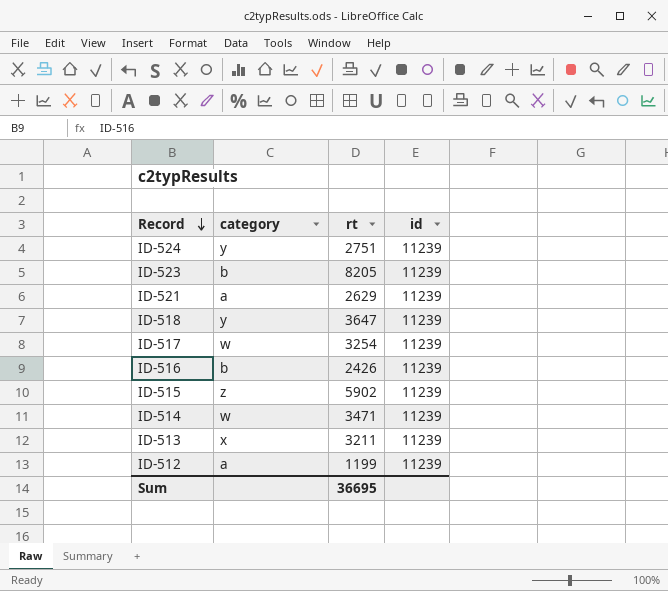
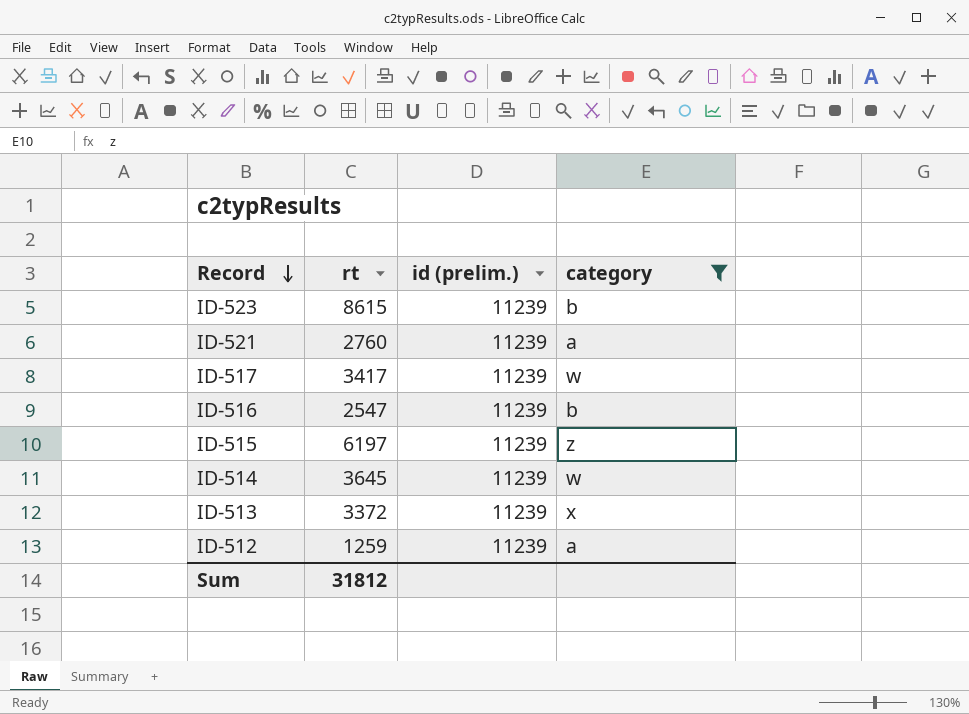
filter: none -> category != y
column name: id -> id (prelim.)
column category | position: 2 -> 4
ID-523 | rt: 8205 -> 8615
ID-521 | rt: 2629 -> 2760
ID-517 | rt: 3254 -> 3417
ID-516 | rt: 2426 -> 2547
ID-515 | rt: 5902 -> 6197
ID-514 | rt: 3471 -> 3645
ID-513 | rt: 3211 -> 3372
ID-512 | rt: 1199 -> 1259
Sum | rt: 36695 -> 31812

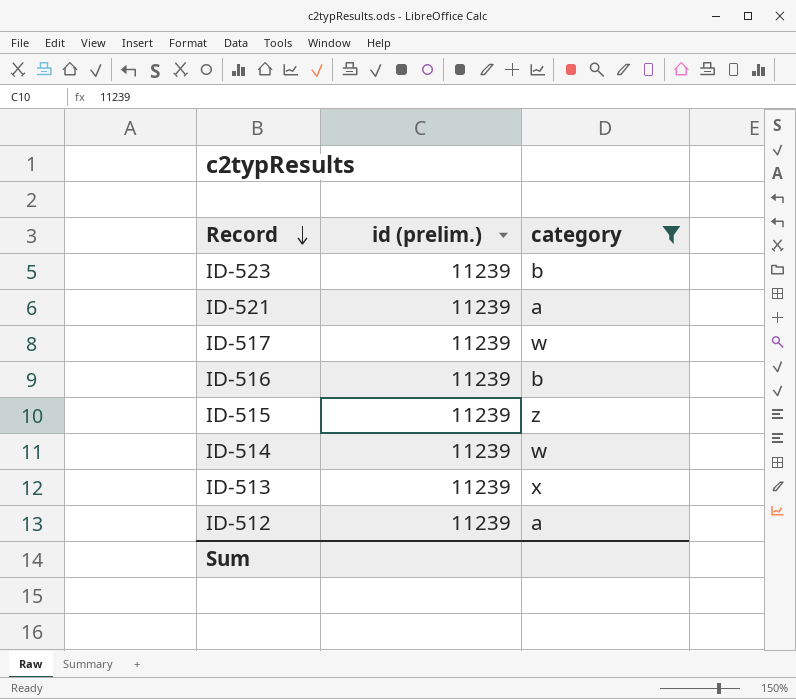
column rt | position: 2 -> none

